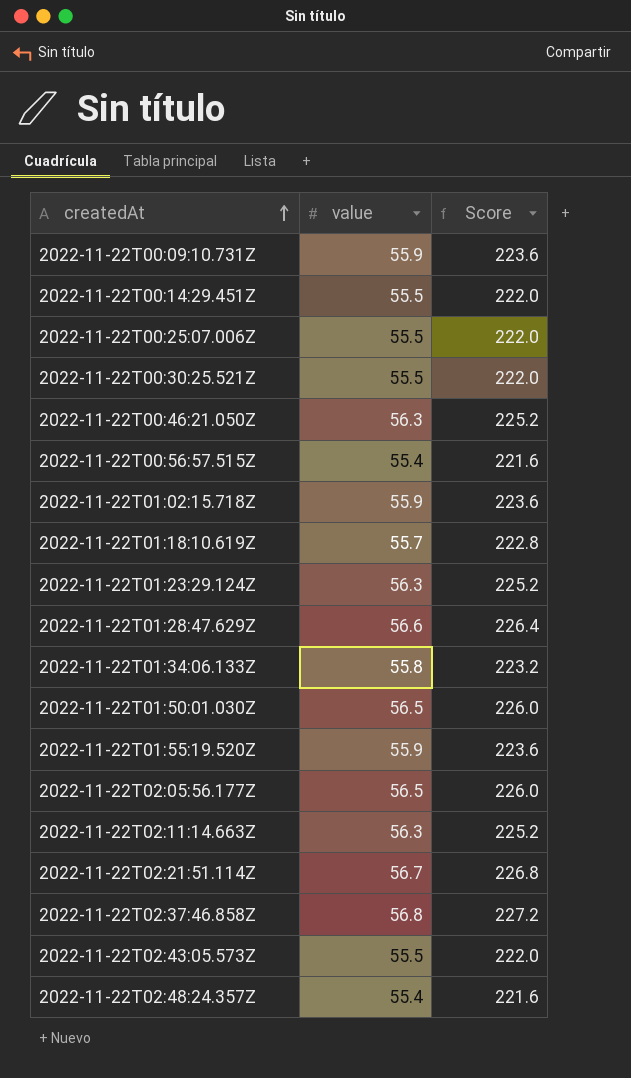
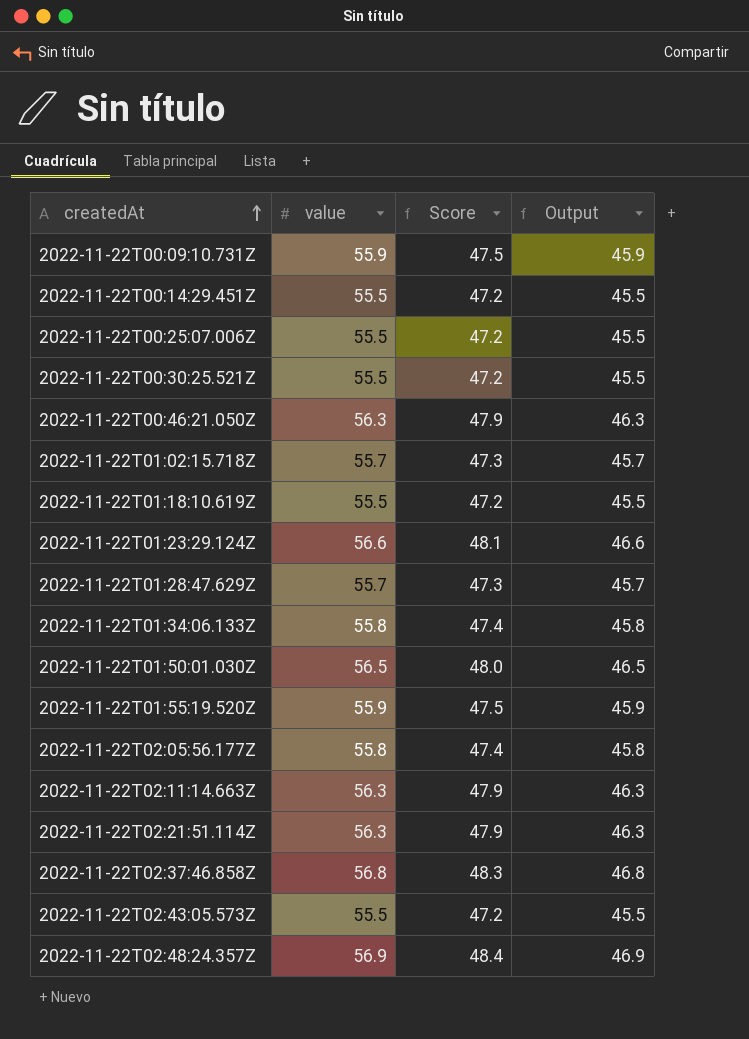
column Score | formula: [value] * 4 -> [value] * 0.85
column Output | formula: none -> [value] - 10
row 2022-11-22T00:56:57.515Z: 55.4 | 221.6 -> none
2022-11-22T01:02:15.718Z | value: 55.9 -> 55.7
2022-11-22T01:18:10.619Z | value: 55.7 -> 55.5
2022-11-22T01:23:29.124Z | value: 56.3 -> 56.6
2022-11-22T01:28:47.629Z | value: 56.6 -> 55.7
2022-11-22T02:05:56.177Z | value: 56.5 -> 55.8
2022-11-22T02:21:51.114Z | value: 56.7 -> 56.3
2022-11-22T02:48:24.357Z | value: 55.4 -> 56.9

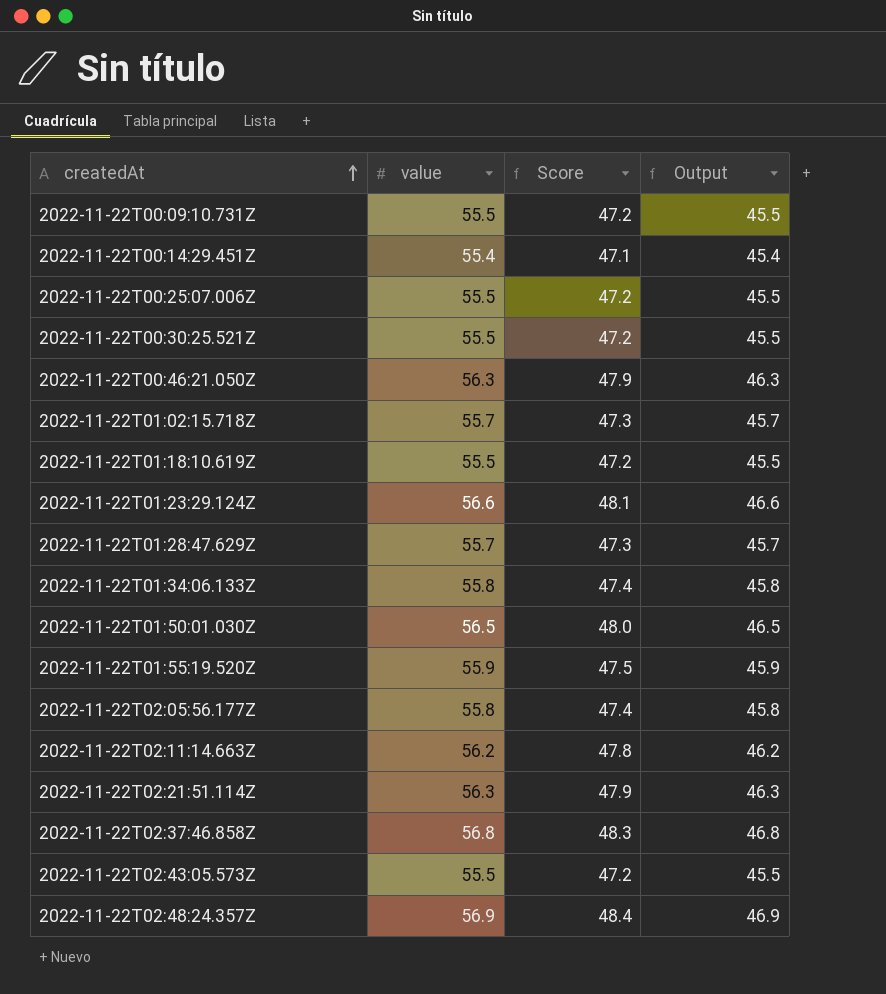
2022-11-22T00:09:10.731Z | value: 55.9 -> 55.5
2022-11-22T00:09:10.731Z | Score: 47.5 -> 47.2
2022-11-22T00:09:10.731Z | Output: 45.9 -> 45.5
2022-11-22T00:14:29.451Z | value: 55.5 -> 55.4
2022-11-22T00:14:29.451Z | Score: 47.2 -> 47.1
2022-11-22T00:14:29.451Z | Output: 45.5 -> 45.4
2022-11-22T02:11:14.663Z | value: 56.3 -> 56.2
2022-11-22T02:11:14.663Z | Score: 47.9 -> 47.8
2022-11-22T02:11:14.663Z | Output: 46.3 -> 46.2

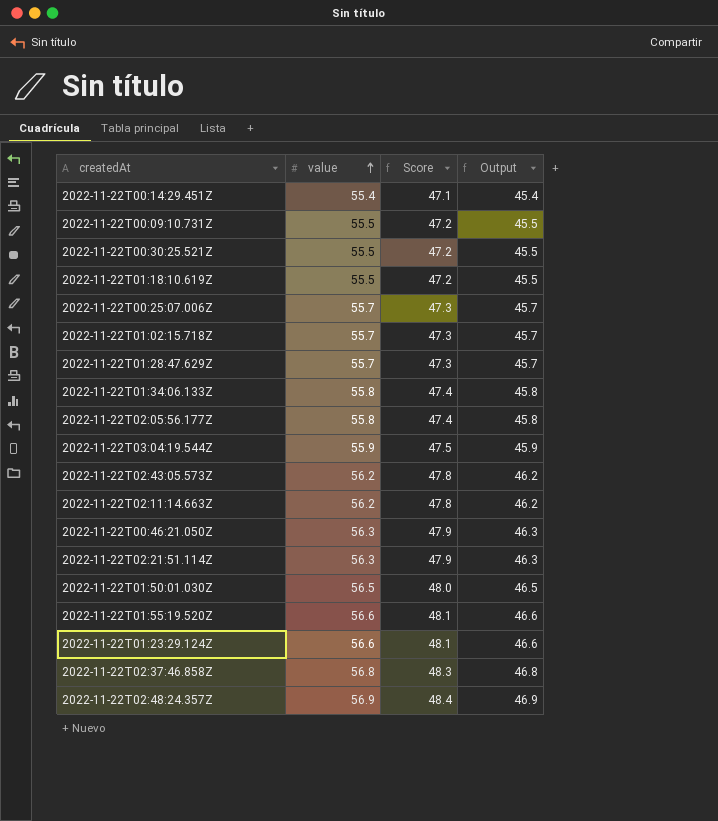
row order: createdAt ascending -> value ascending
2022-11-22T00:25:07.006Z | value: 55.5 -> 55.7
2022-11-22T00:25:07.006Z | Score: 47.2 -> 47.3
2022-11-22T00:25:07.006Z | Output: 45.5 -> 45.7
row 2022-11-22T03:04:19.544Z: none -> 55.9 | 47.5 | 45.9
2022-11-22T02:43:05.573Z | value: 55.5 -> 56.2
2022-11-22T02:43:05.573Z | Score: 47.2 -> 47.8
2022-11-22T02:43:05.573Z | Output: 45.5 -> 46.2
2022-11-22T01:55:19.520Z | value: 55.9 -> 56.6
2022-11-22T01:55:19.520Z | Score: 47.5 -> 48.1
2022-11-22T01:55:19.520Z | Output: 45.9 -> 46.6

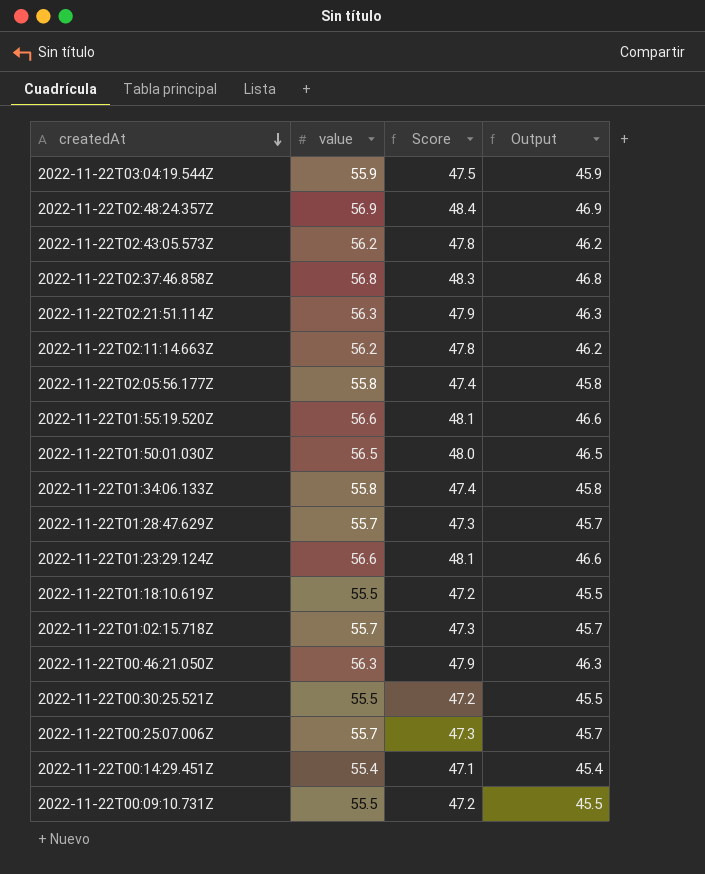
row order: value ascending -> createdAt descending

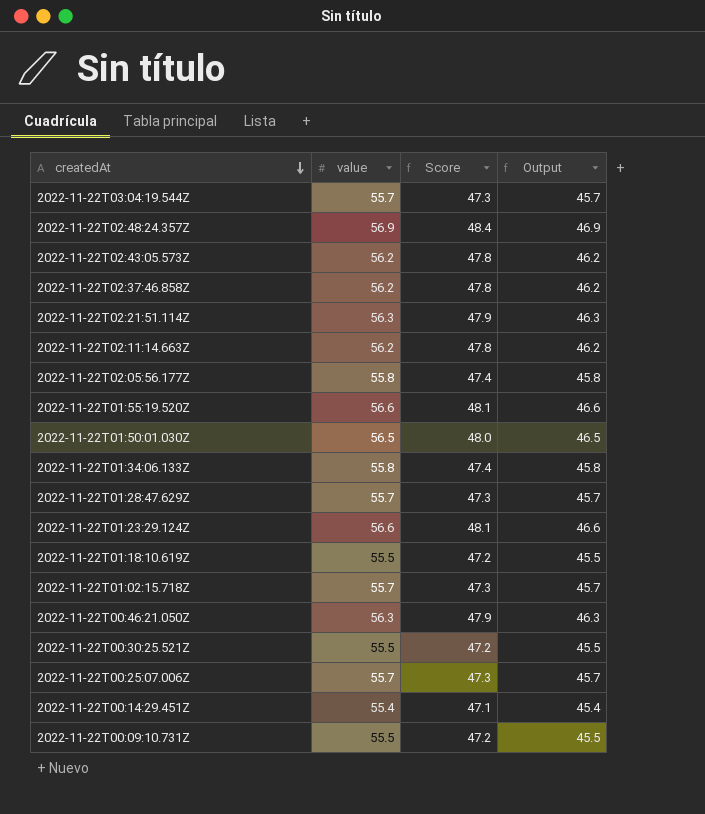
2022-11-22T03:04:19.544Z | value: 55.9 -> 55.7
2022-11-22T03:04:19.544Z | Score: 47.5 -> 47.3
2022-11-22T03:04:19.544Z | Output: 45.9 -> 45.7
2022-11-22T02:37:46.858Z | value: 56.8 -> 56.2
2022-11-22T02:37:46.858Z | Score: 48.3 -> 47.8
2022-11-22T02:37:46.858Z | Output: 46.8 -> 46.2

